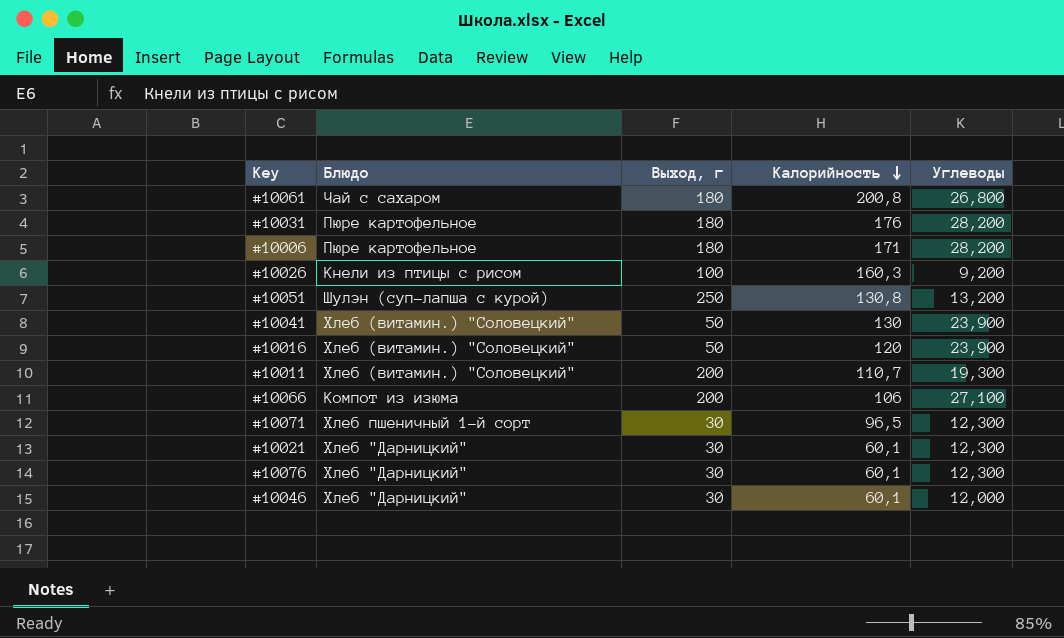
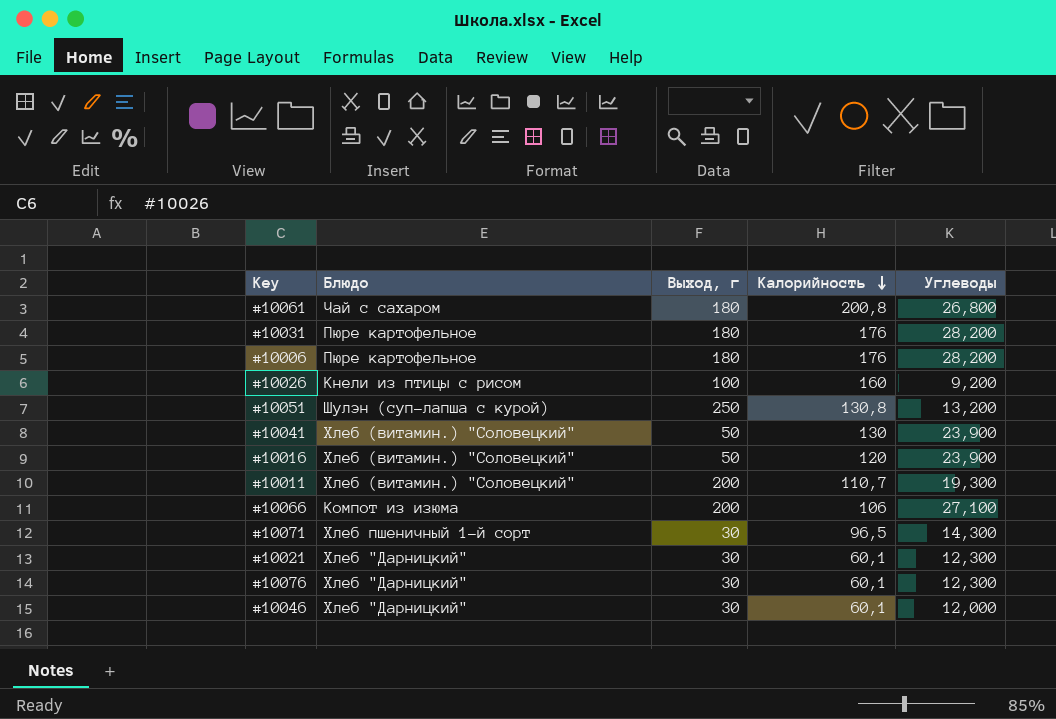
#10006 | Калорийность: 171 -> 176
#10026 | Калорийность: 160,3 -> 160
#10071 | Углеводы: 12,300 -> 14,300

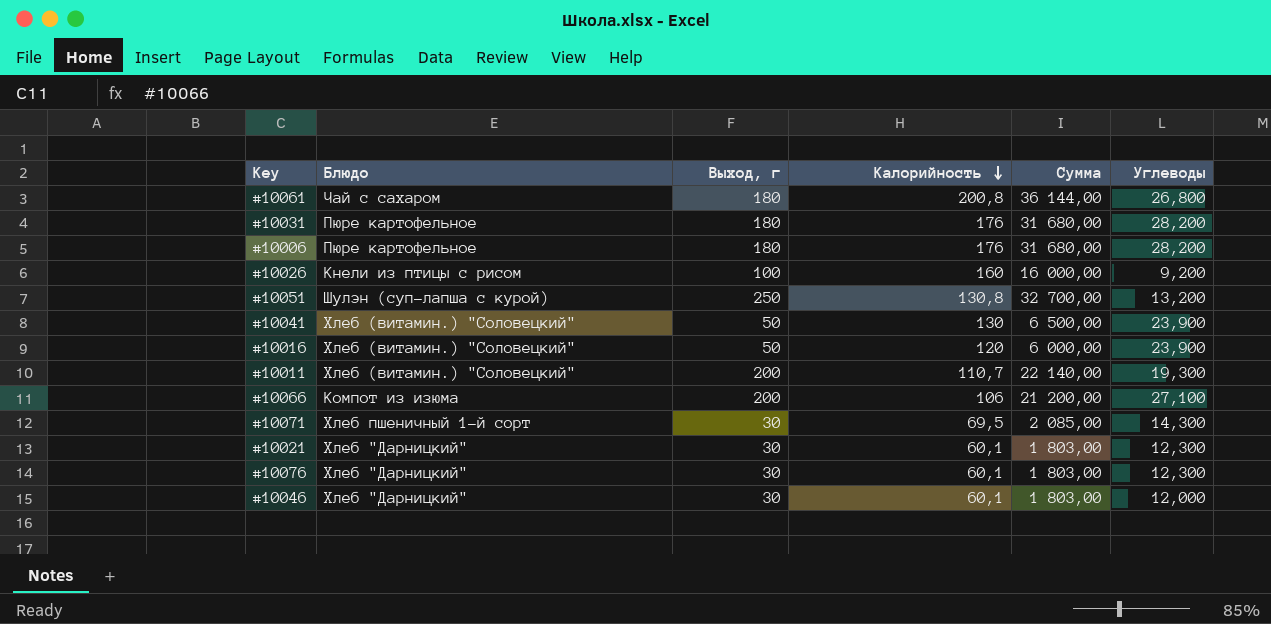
column Сумма | formula: none -> [Выход, г] * [Калорийность]
#10071 | Калорийность: 96,5 -> 69,5

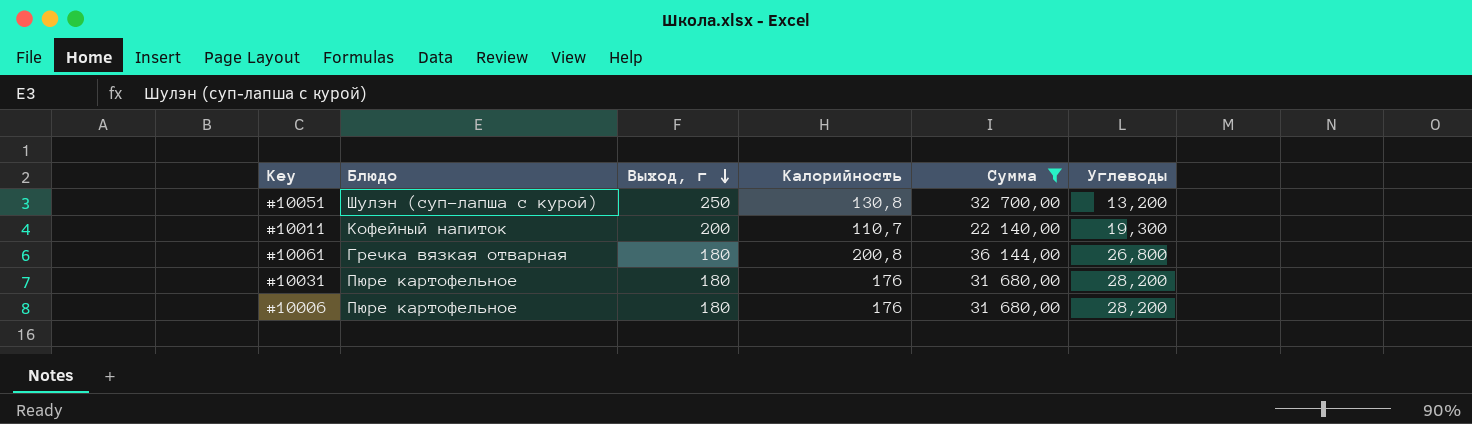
filter: none -> Сумма >= 22 140,00
row order: Калорийность descending -> Выход, г descending
#10011 | Блюдо: Хлеб (витамин.) "Соловецкий" -> Кофейный напиток
#10061 | Блюдо: Чай с сахаром -> Гречка вязкая отварная

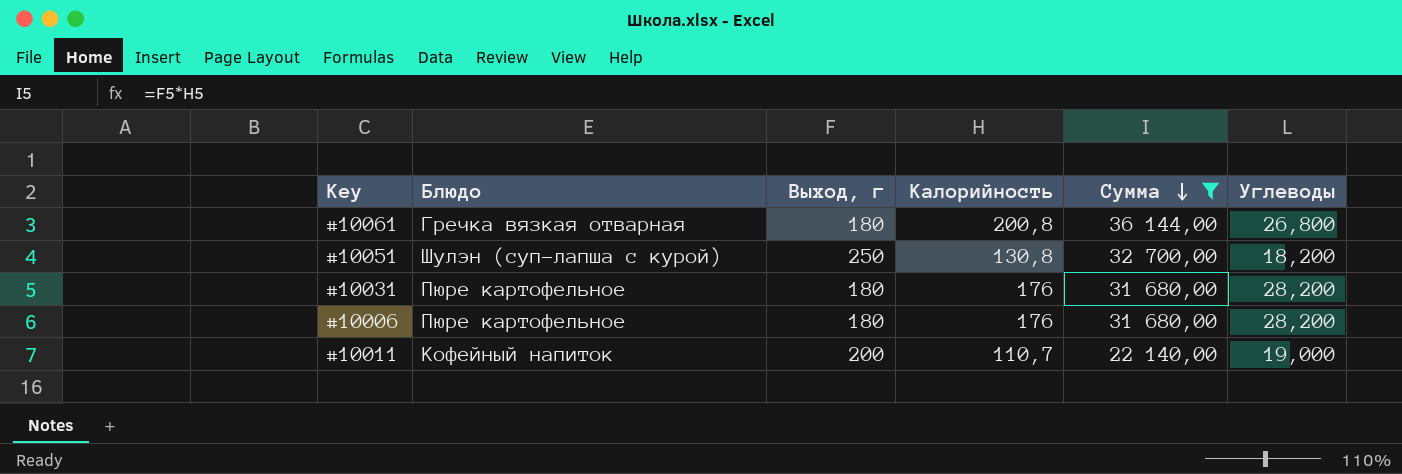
row order: Выход, г descending -> Сумма descending
#10051 | Углеводы: 13,200 -> 18,200
#10011 | Углеводы: 19,300 -> 19,000

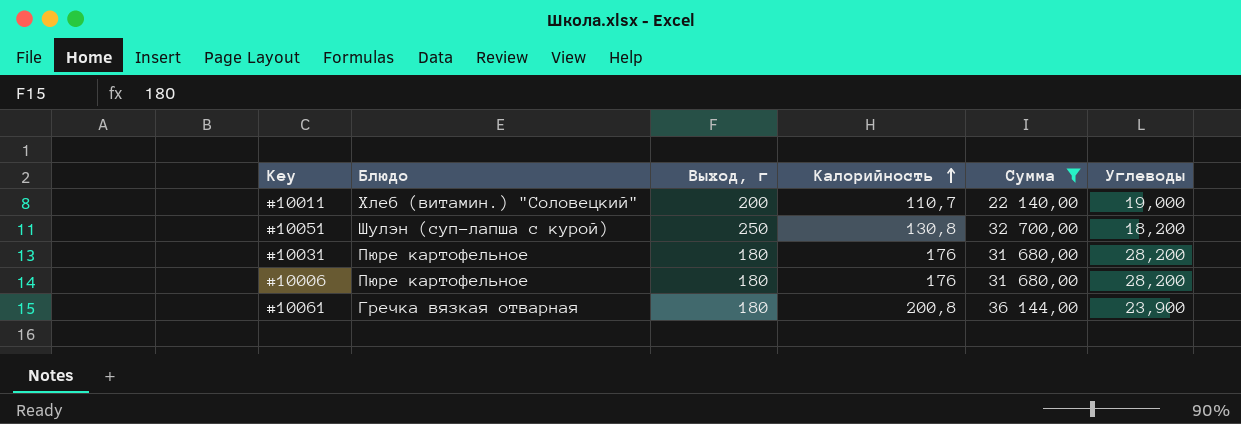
row order: Сумма descending -> Калорийность ascending
#10011 | Блюдо: Кофейный напиток -> Хлеб (витамин.) "Соловецкий"
#10061 | Углеводы: 26,800 -> 23,900

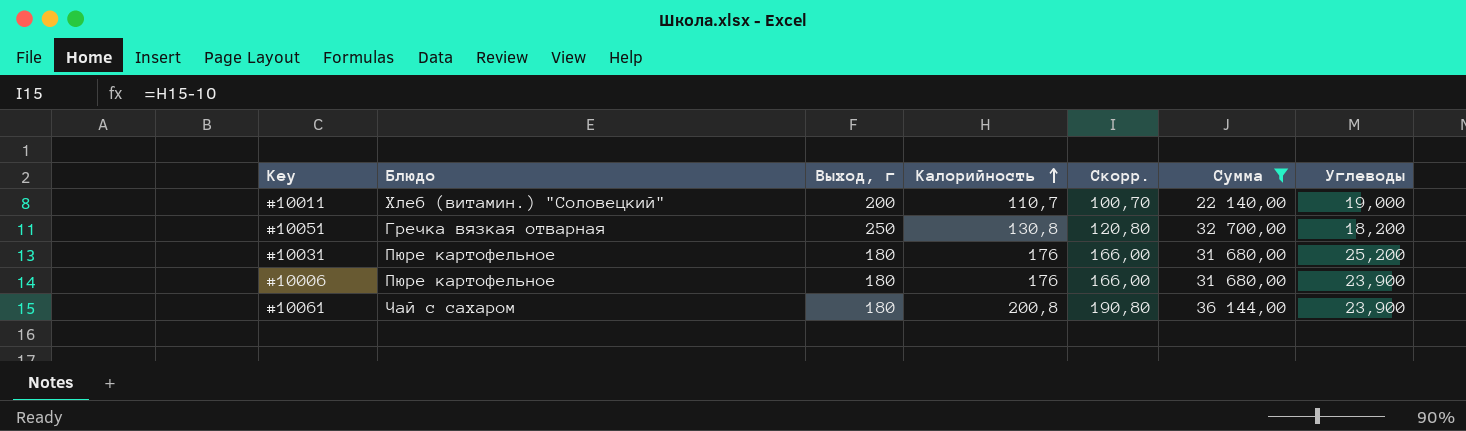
column Скорр. | formula: none -> [Калорийность] - 10
#10051 | Блюдо: Шулэн (суп-лапша с курой) -> Гречка вязкая отварная
#10031 | Углеводы: 28,200 -> 25,200
#10006 | Углеводы: 28,200 -> 23,900
#10061 | Блюдо: Гречка вязкая отварная -> Чай с сахаром

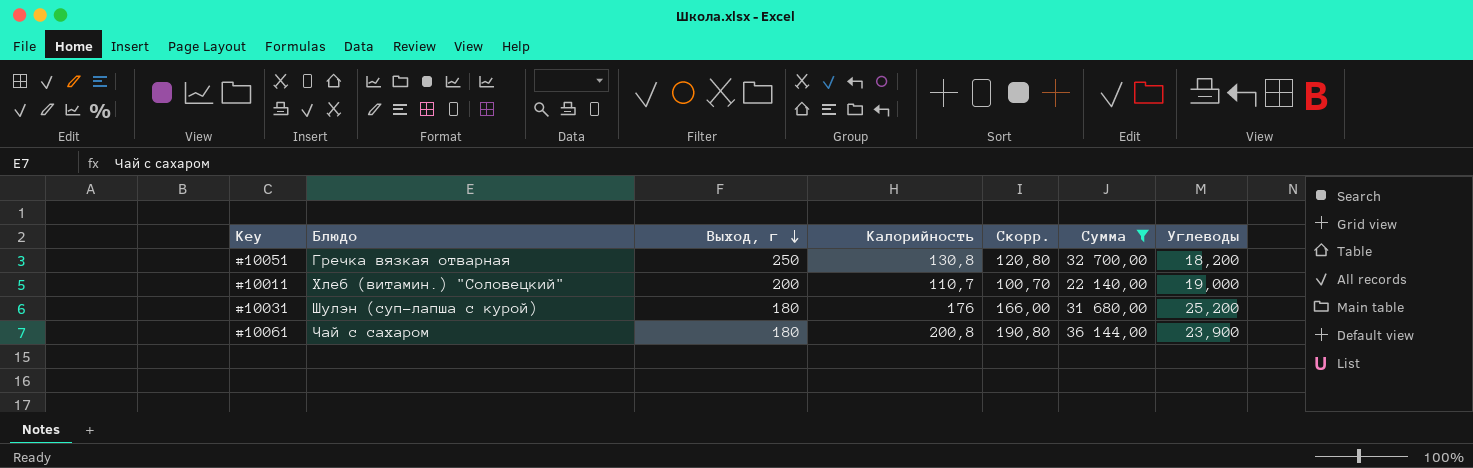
row order: Калорийность ascending -> Выход, г descending
row #10006: Пюре картофельное | 180 | 176 | 166,00 | 31 680,00 | 23,900 -> none
#10031 | Блюдо: Пюре картофельное -> Шулэн (суп-лапша с курой)

